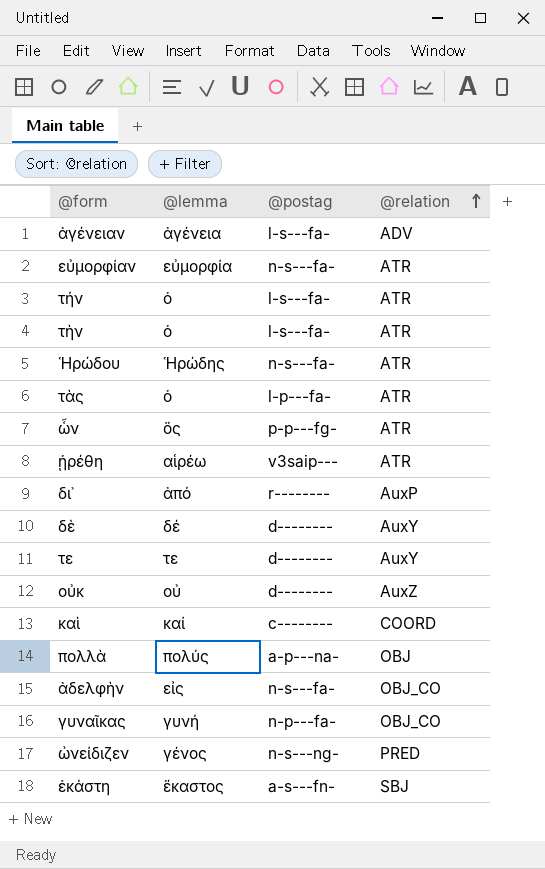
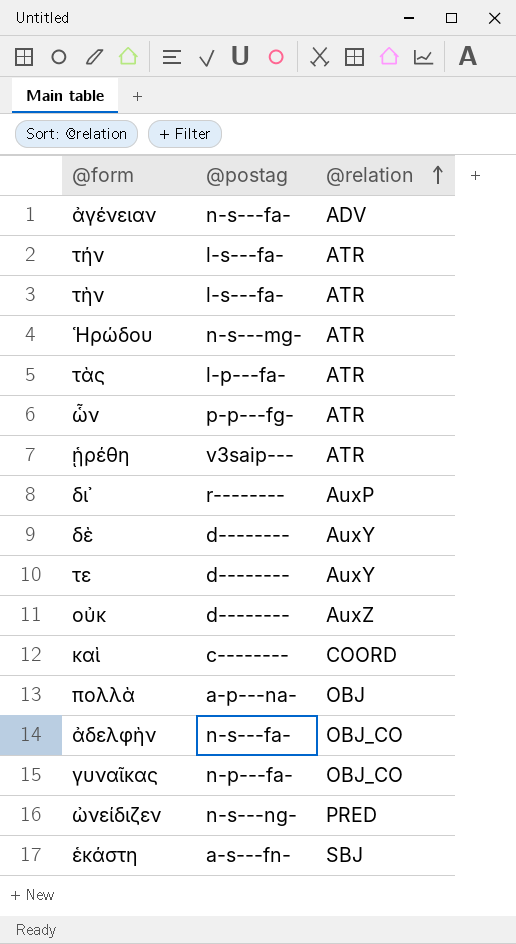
column @lemma | position: 2 -> none
row εὐμορφίαν: εὐμορφία | n-s---fa- | ATR -> none
ἀγένειαν | @postag: l-s---fa- -> n-s---fa-
Ἡρώδου | @postag: n-s---fa- -> n-s---mg-

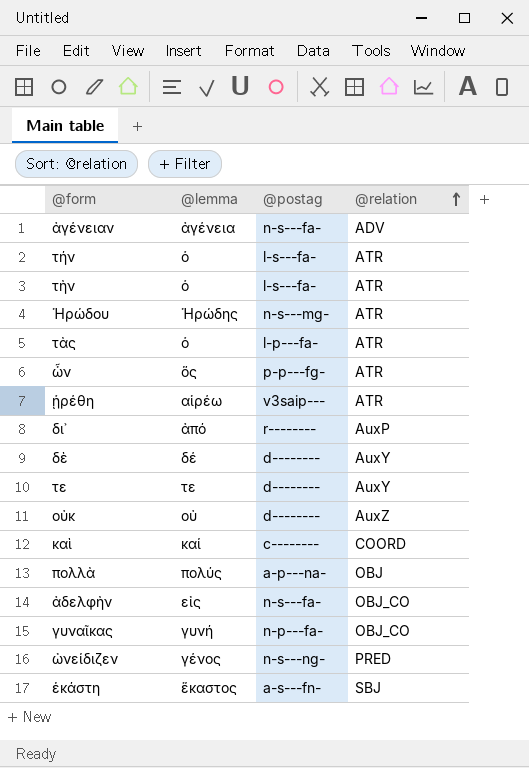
column @lemma | position: none -> 2

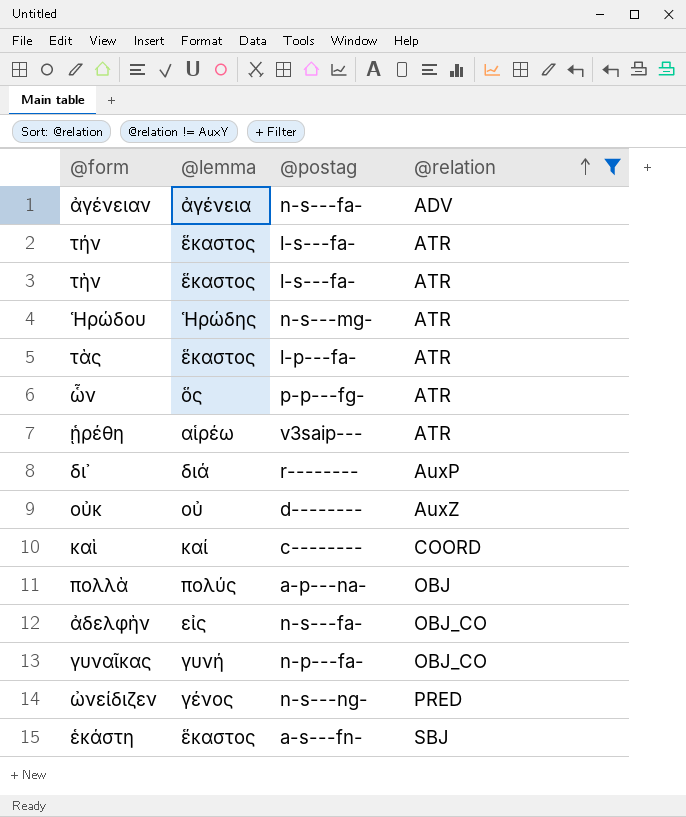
filter: none -> @relation != AuxY
τήν | @lemma: ὁ -> ἕκαστος
τὴν | @lemma: ὁ -> ἕκαστος
τὰς | @lemma: ὁ -> ἕκαστος
δι᾽ | @lemma: ἀπό -> διά

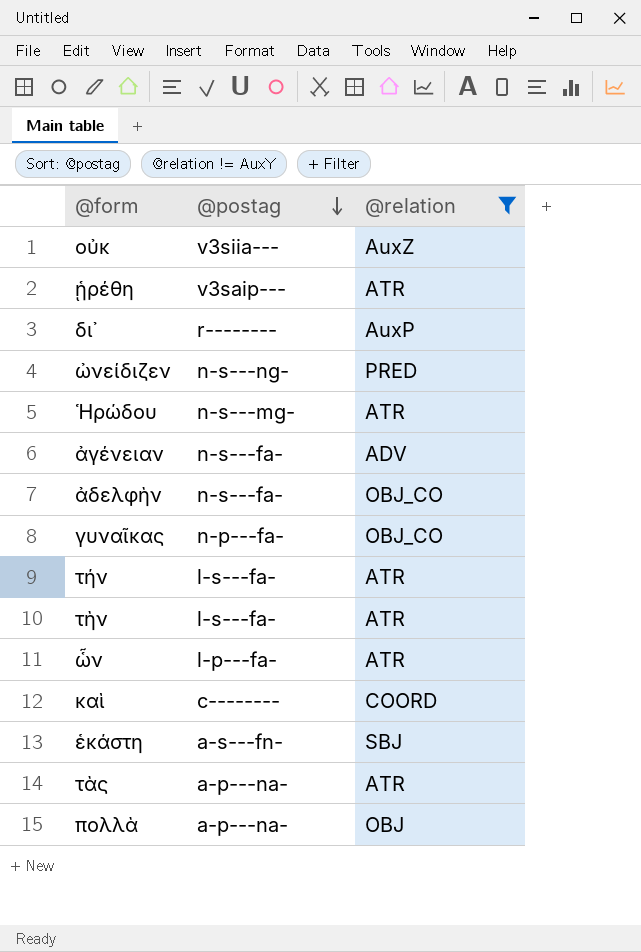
row order: @relation ascending -> @postag descending
column @lemma | position: 2 -> none
οὐκ | @postag: d-------- -> v3siia---
ὧν | @postag: p-p---fg- -> l-p---fa-
τὰς | @postag: l-p---fa- -> a-p---na-

